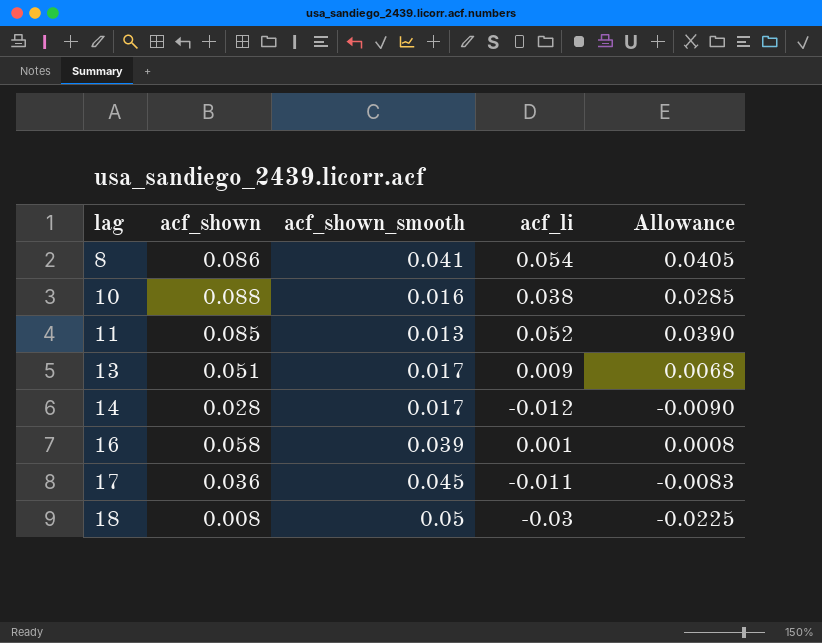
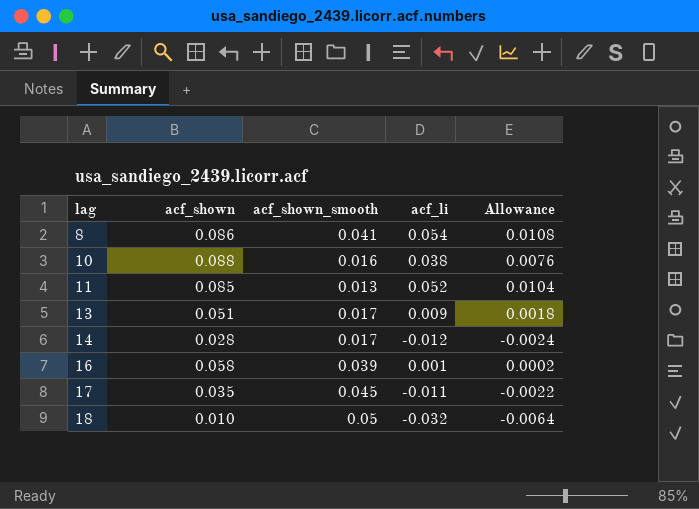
column Allowance | formula: [acf_li] * 0.75 -> [acf_li] * 0.2
17 | acf_shown: 0.036 -> 0.035
18 | acf_shown: 0.008 -> 0.010
18 | acf_li: -0.03 -> -0.032

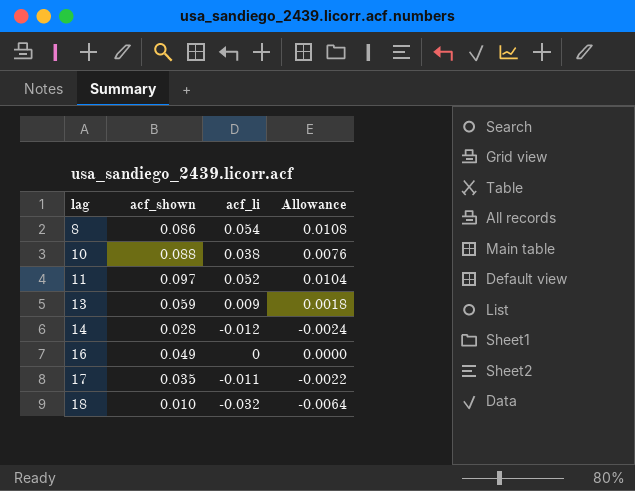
column acf_shown_smooth | position: 3 -> none
11 | acf_shown: 0.085 -> 0.097
13 | acf_shown: 0.051 -> 0.059
16 | acf_shown: 0.058 -> 0.049
16 | acf_li: 0.001 -> 0
16 | Allowance: 0.0002 -> 0.0000

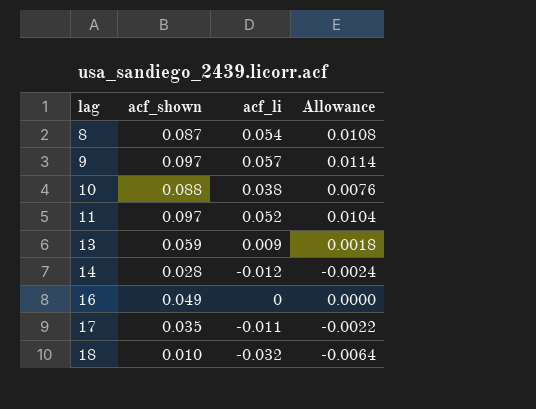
8 | acf_shown: 0.086 -> 0.087
row 9: none -> 0.097 | 0.057 | 0.0114

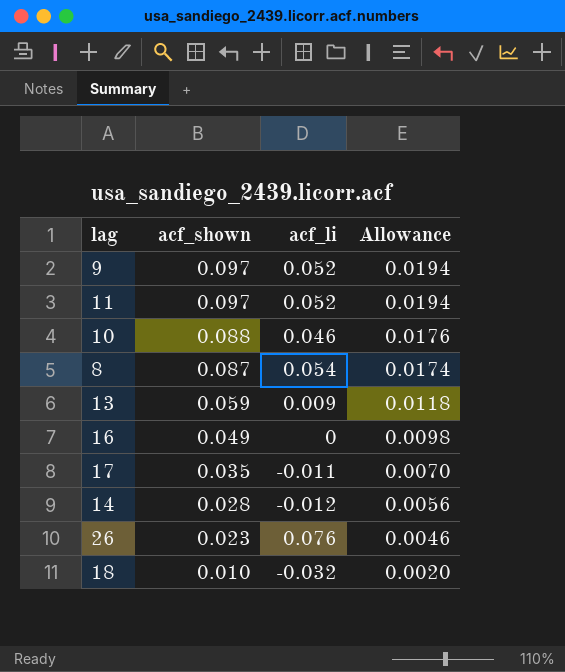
row order: lag ascending -> acf_shown descending
column Allowance | formula: [acf_li] * 0.2 -> [acf_shown] * 0.2
9 | acf_li: 0.057 -> 0.052
10 | acf_li: 0.038 -> 0.046
row 26: none -> 0.023 | 0.076 | 0.0046

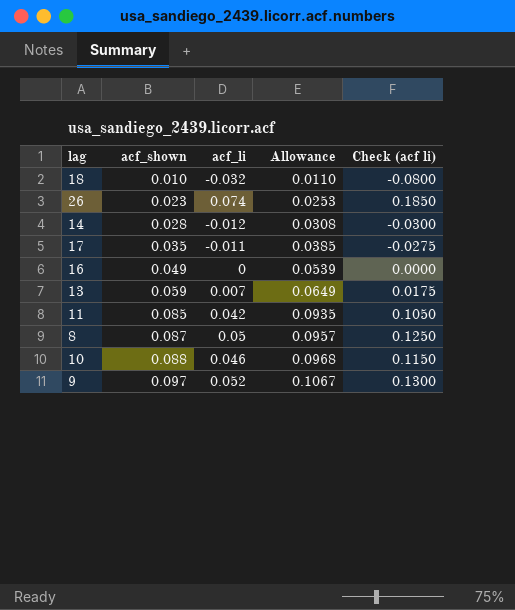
row order: acf_shown descending -> acf_shown ascending
column Allowance | formula: [acf_shown] * 0.2 -> [acf_shown] * 1.1
column Check (acf li) | formula: none -> [acf_li] * 2.5
26 | acf_li: 0.076 -> 0.074
13 | acf_li: 0.009 -> 0.007
11 | acf_shown: 0.097 -> 0.085
11 | acf_li: 0.052 -> 0.042
8 | acf_li: 0.054 -> 0.05

